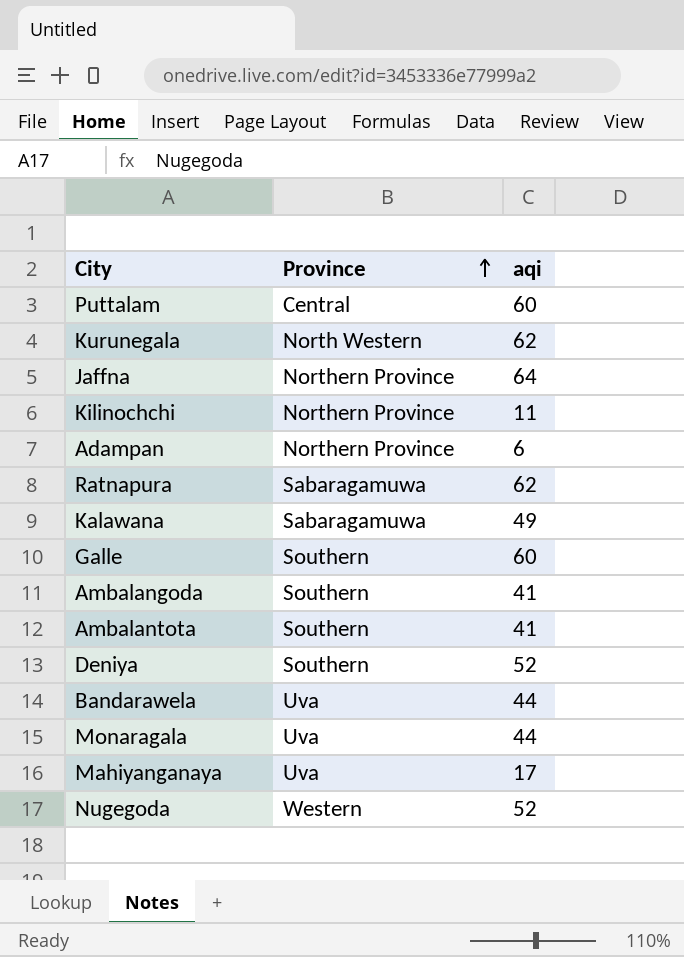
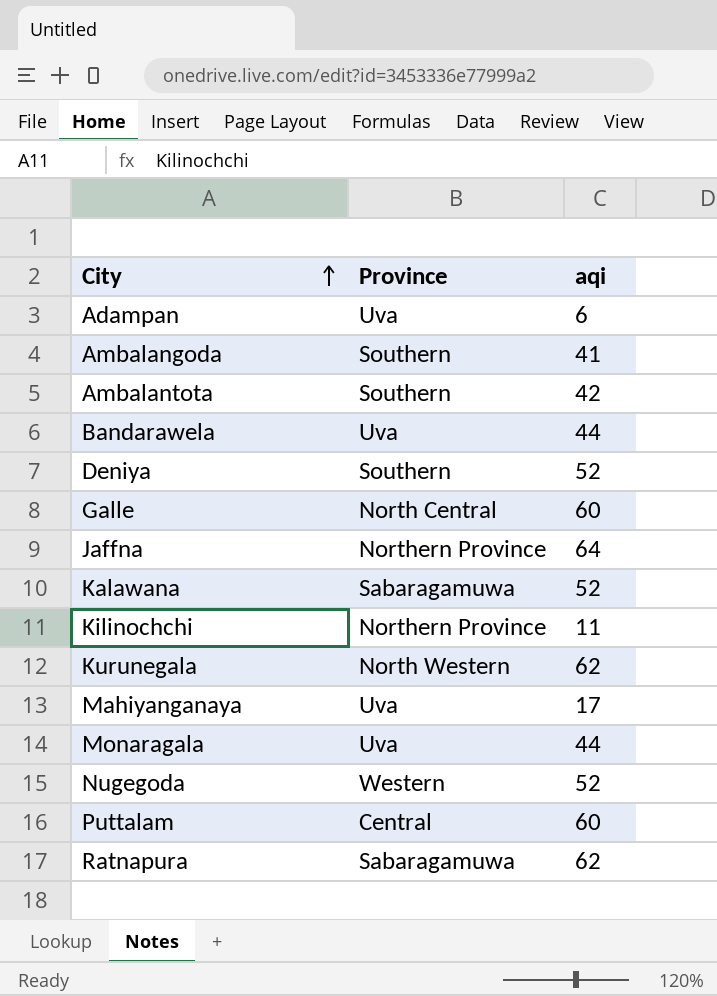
row order: Province ascending -> City ascending
Adampan | Province: Northern Province -> Uva
Ambalantota | aqi: 41 -> 42
Galle | Province: Southern -> North Central
Kalawana | aqi: 49 -> 52

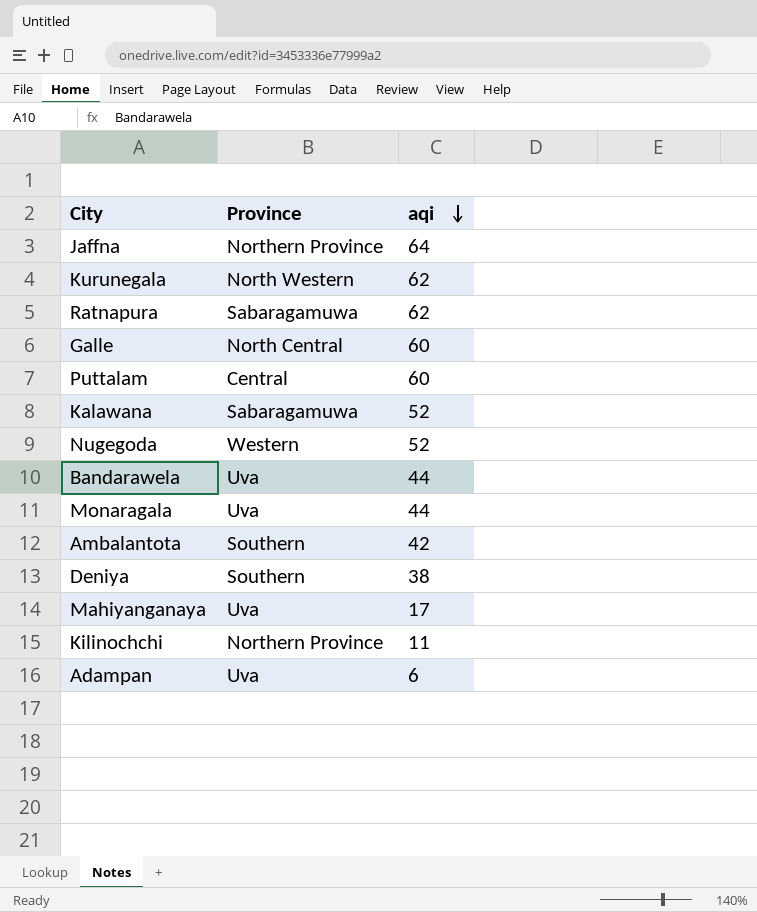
row order: City ascending -> aqi descending
row Ambalangoda: Southern | 41 -> none
Deniya | aqi: 52 -> 38

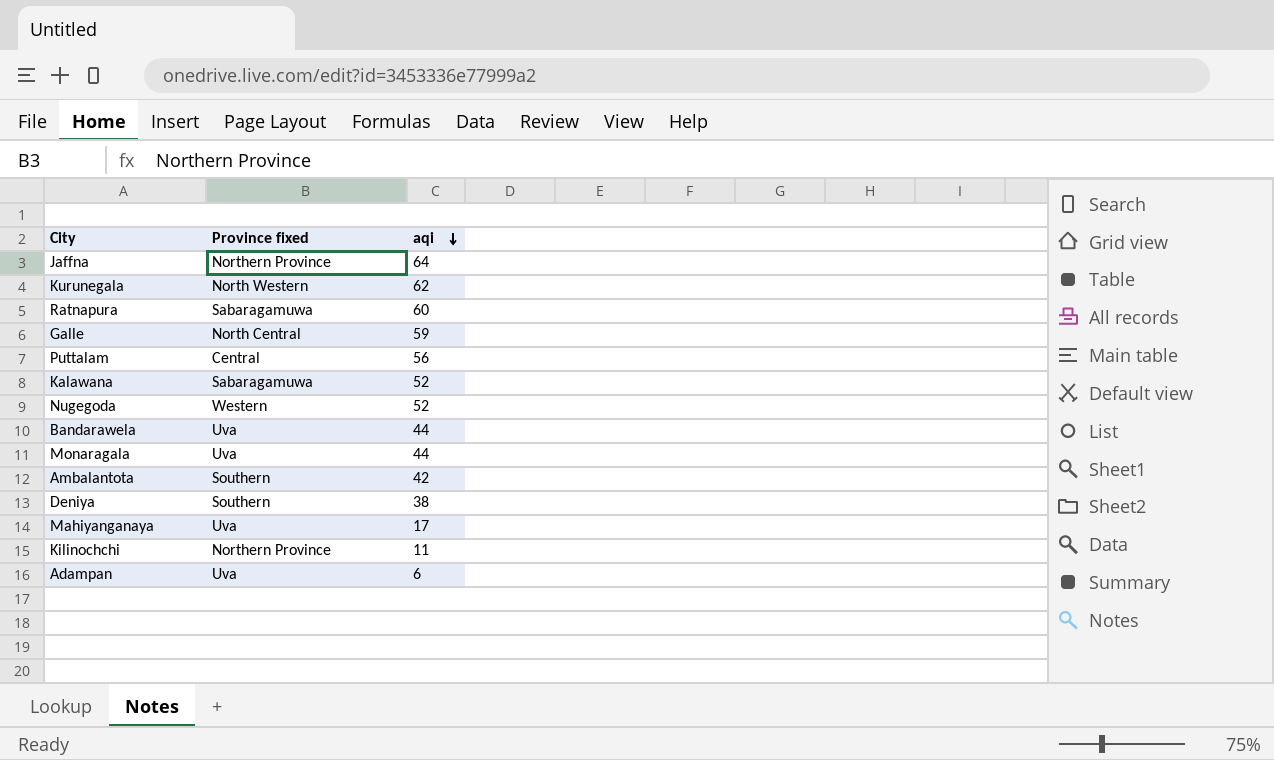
column name: Province -> Province fixed
Ratnapura | aqi: 62 -> 60
Galle | aqi: 60 -> 59
Puttalam | aqi: 60 -> 56

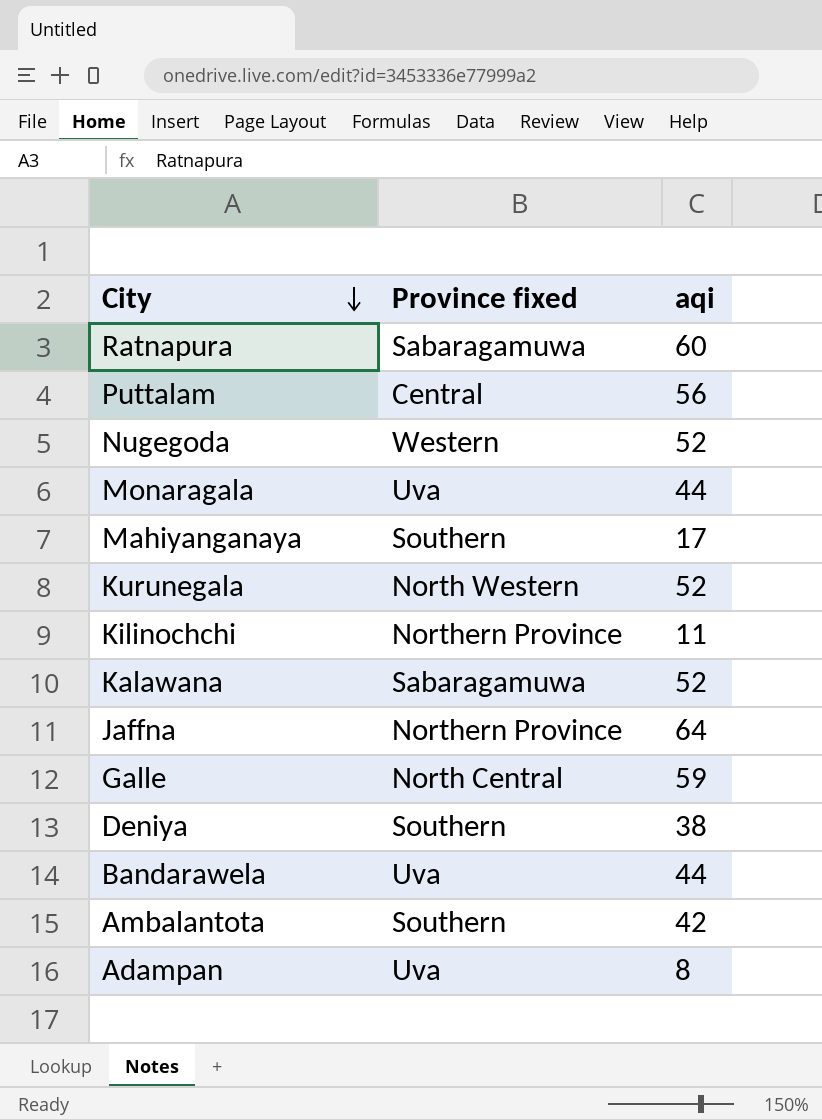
row order: aqi descending -> City descending
Mahiyanganaya | Province fixed: Uva -> Southern
Kurunegala | aqi: 62 -> 52
Adampan | aqi: 6 -> 8

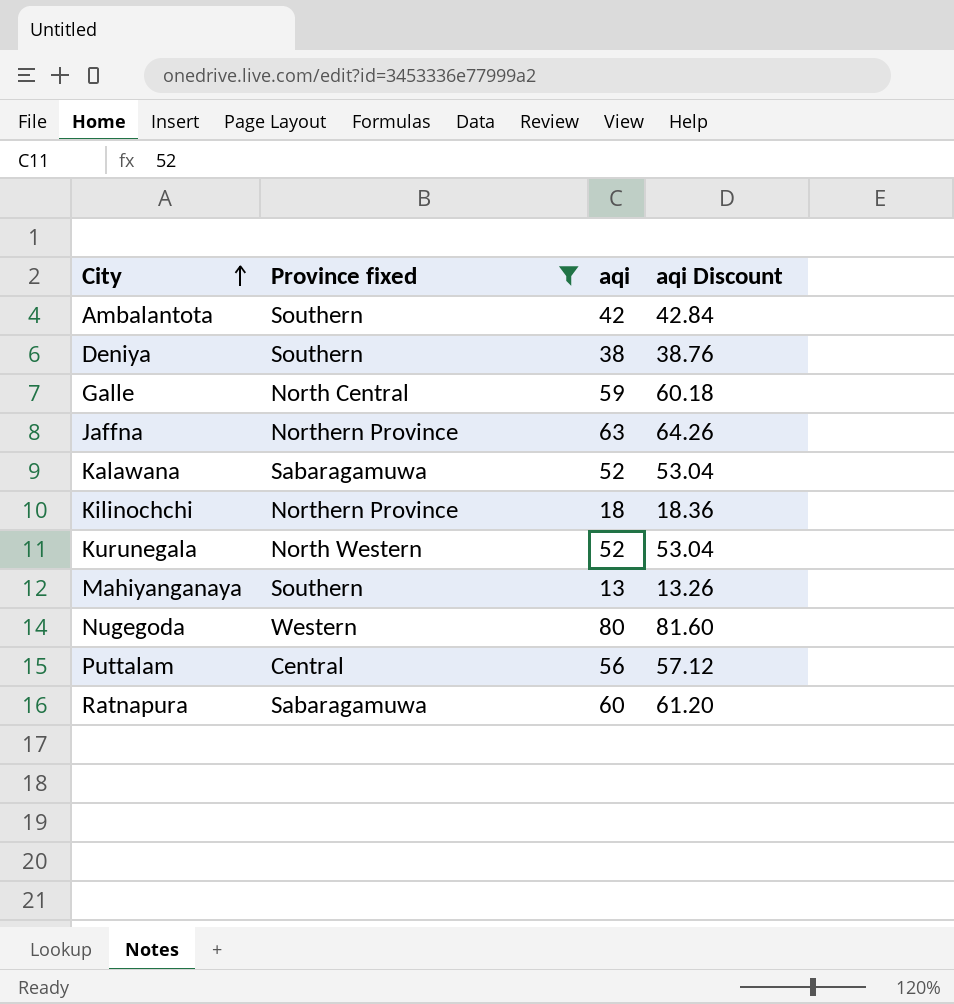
filter: none -> Province fixed != Uva
row order: City descending -> City ascending
column aqi Discount | formula: none -> [aqi] * 1.02
Jaffna | aqi: 64 -> 63
Kilinochchi | aqi: 11 -> 18
Mahiyanganaya | aqi: 17 -> 13
Nugegoda | aqi: 52 -> 80

